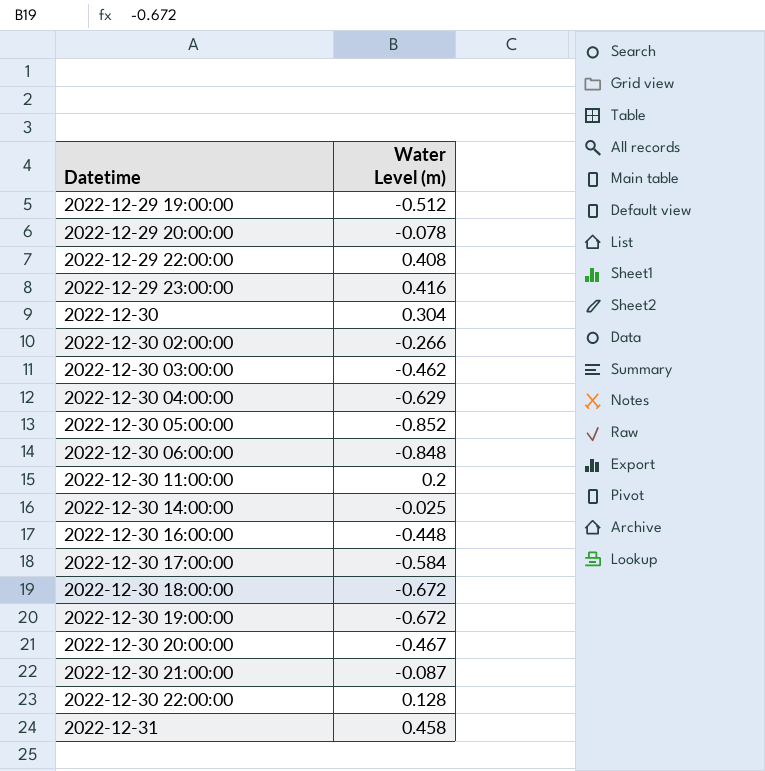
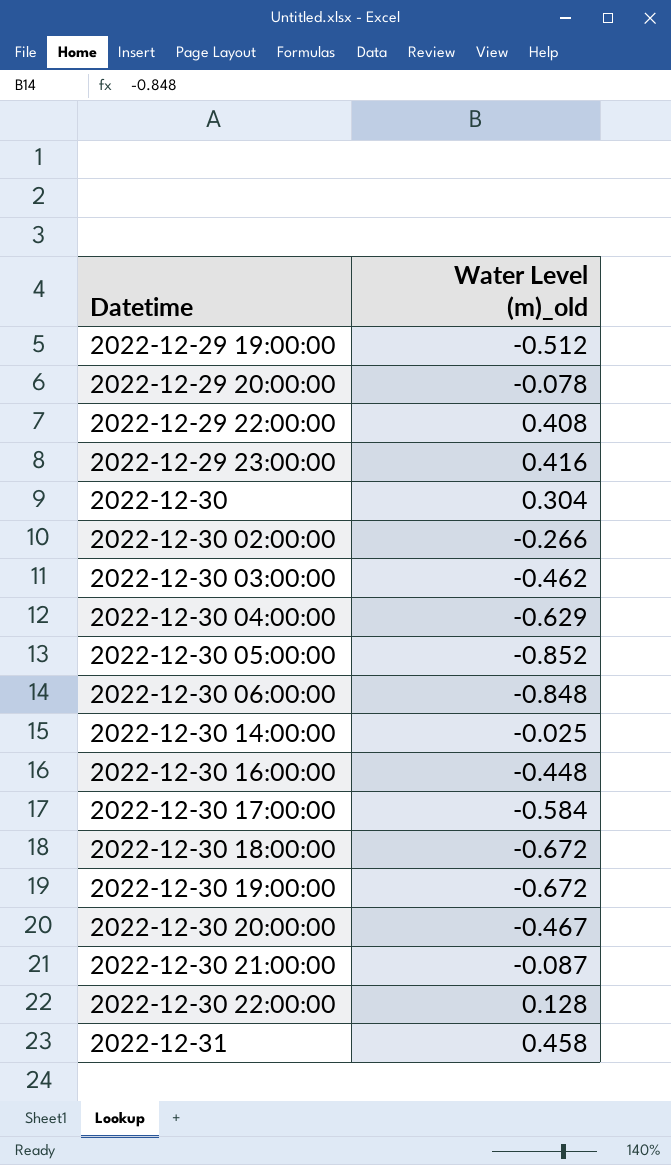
column name: Water Level (m) -> Water Level (m)_old
row 2022-12-30 11:00:00: 0.2 -> none

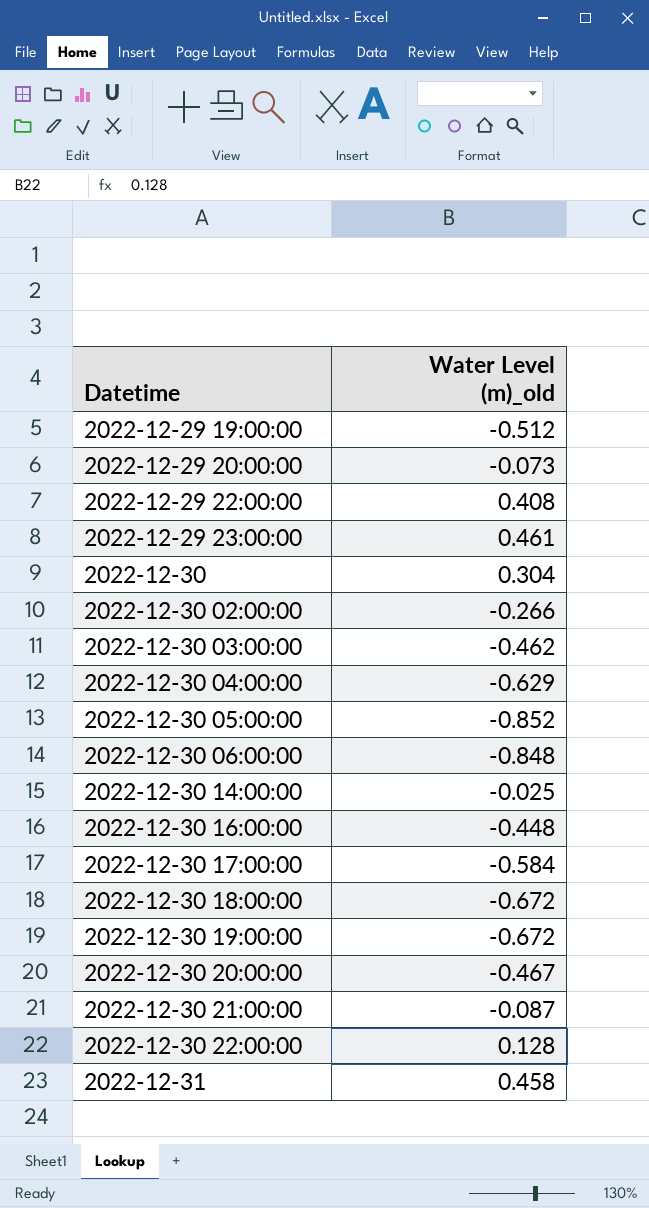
2022-12-29 20:00:00 | Water Level (m)_old: -0.078 -> -0.073
2022-12-29 23:00:00 | Water Level (m)_old: 0.416 -> 0.461

